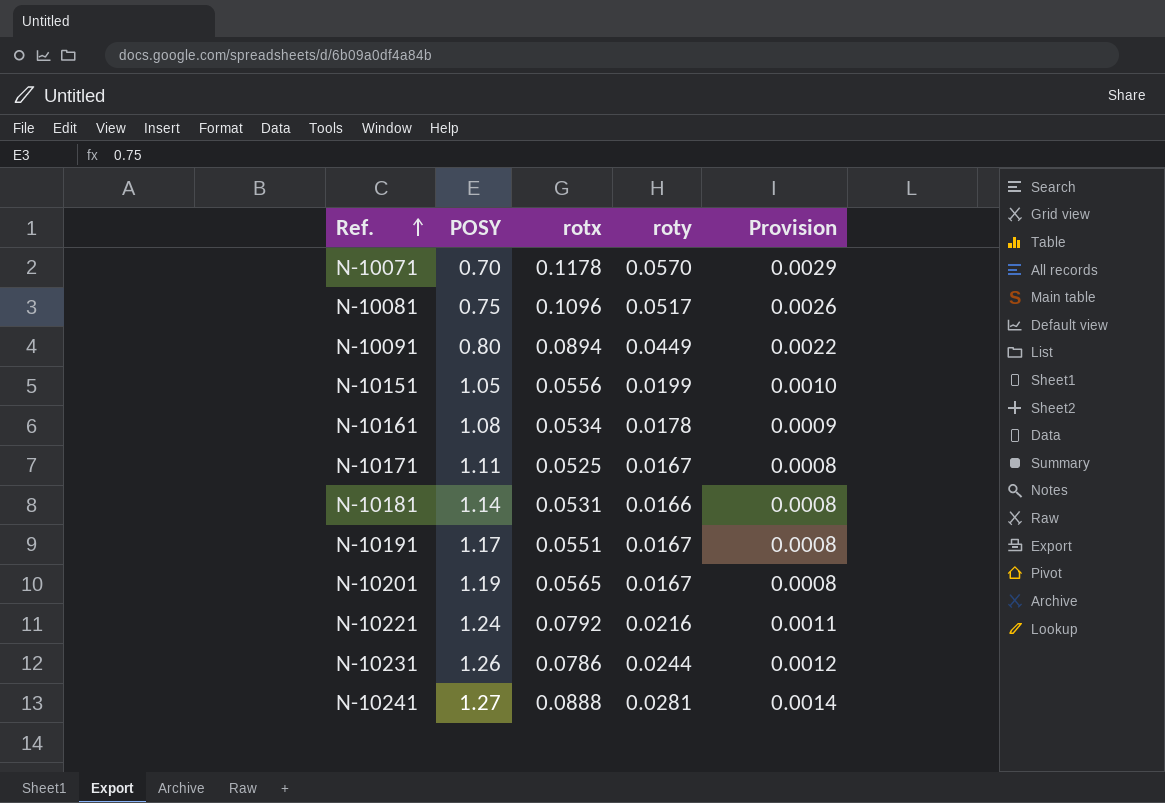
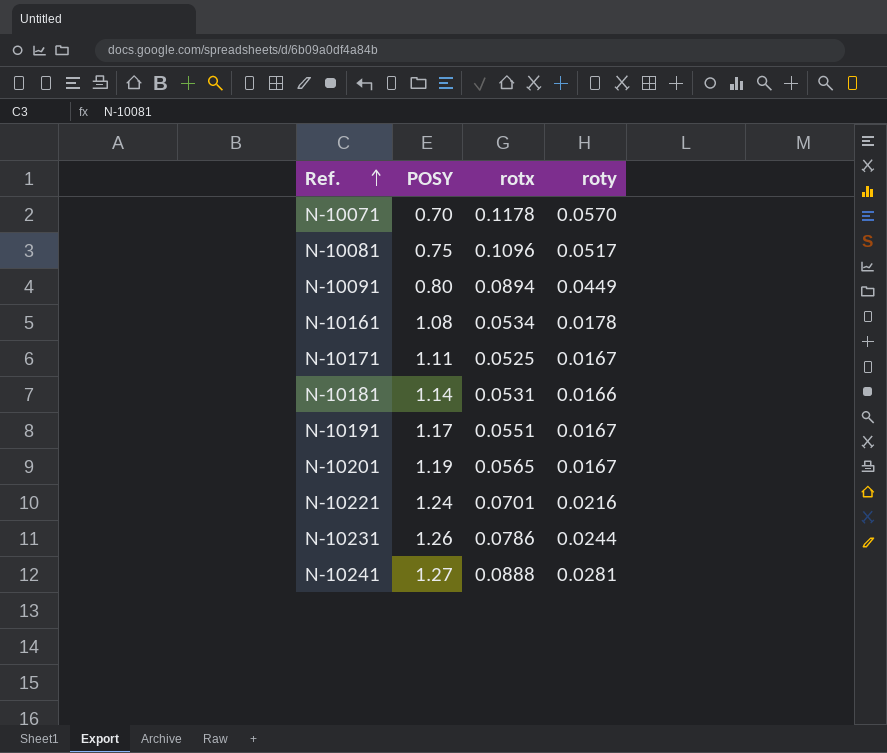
column Provision | formula: [roty] * 0.05 -> none
row N-10151: 1.05 | 0.0556 | 0.0199 | 0.0010 -> none
N-10221 | rotx: 0.0792 -> 0.0701

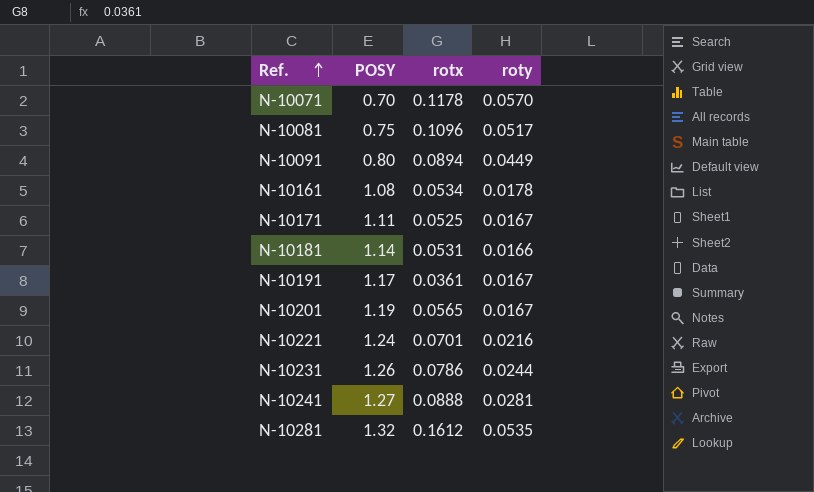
N-10191 | rotx: 0.0551 -> 0.0361
row N-10281: none -> 1.32 | 0.1612 | 0.0535

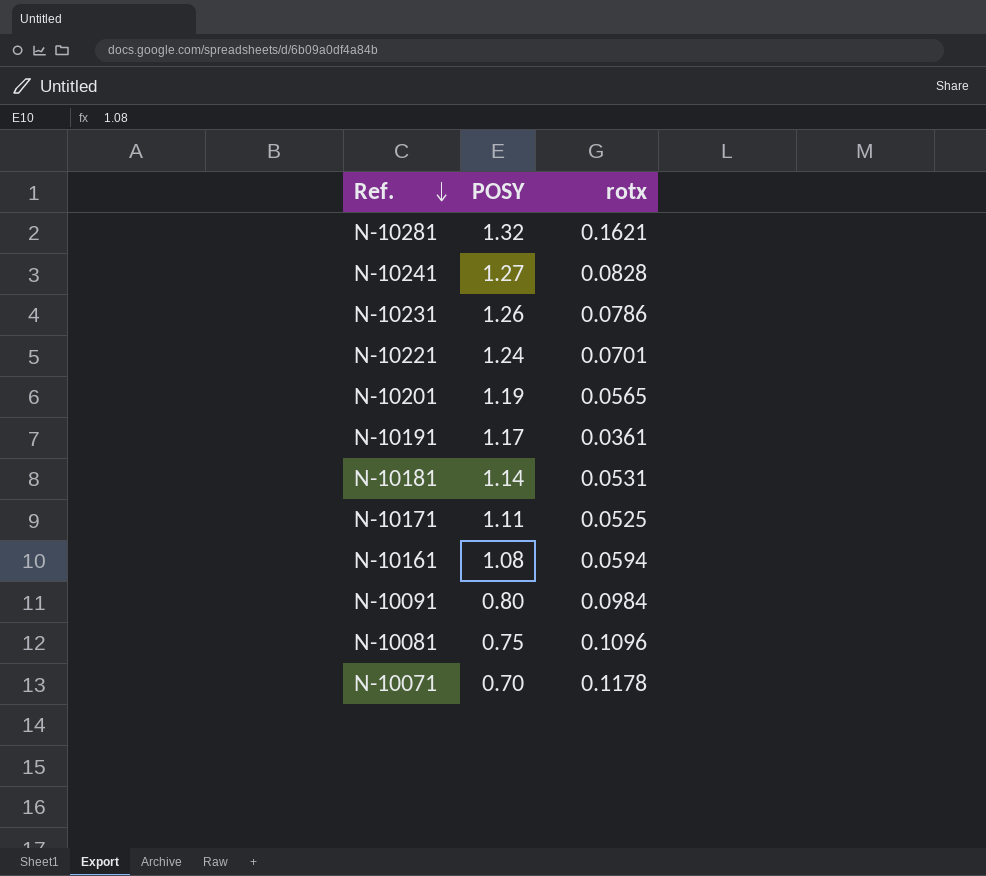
row order: Ref. ascending -> Ref. descending
column roty | position: 4 -> none
N-10281 | rotx: 0.1612 -> 0.1621
N-10241 | rotx: 0.0888 -> 0.0828
N-10161 | rotx: 0.0534 -> 0.0594
N-10091 | rotx: 0.0894 -> 0.0984

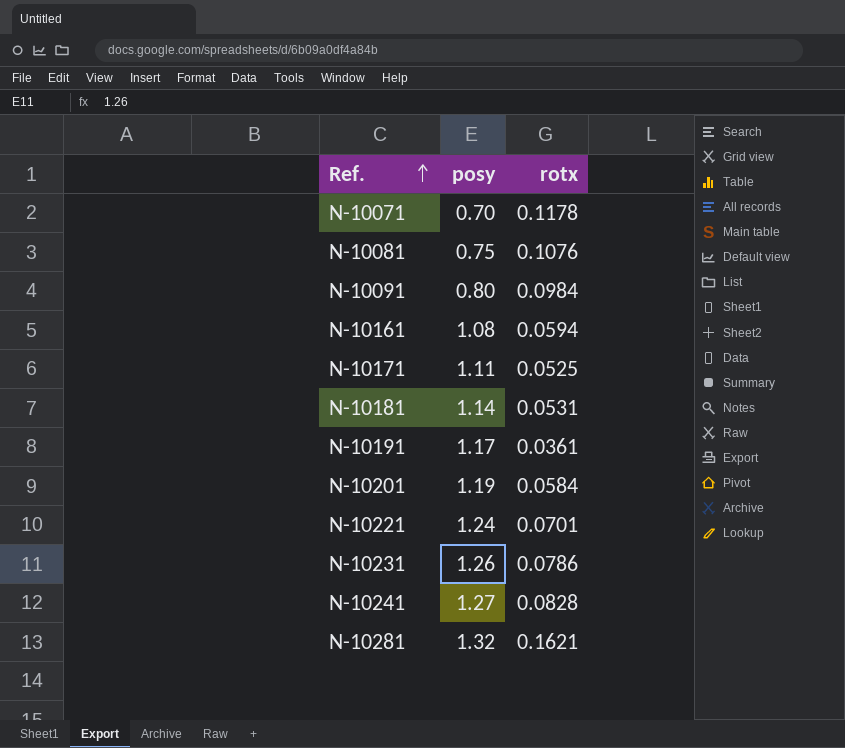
row order: Ref. descending -> Ref. ascending
column name: POSY -> posy
N-10081 | rotx: 0.1096 -> 0.1076
N-10201 | rotx: 0.0565 -> 0.0584

